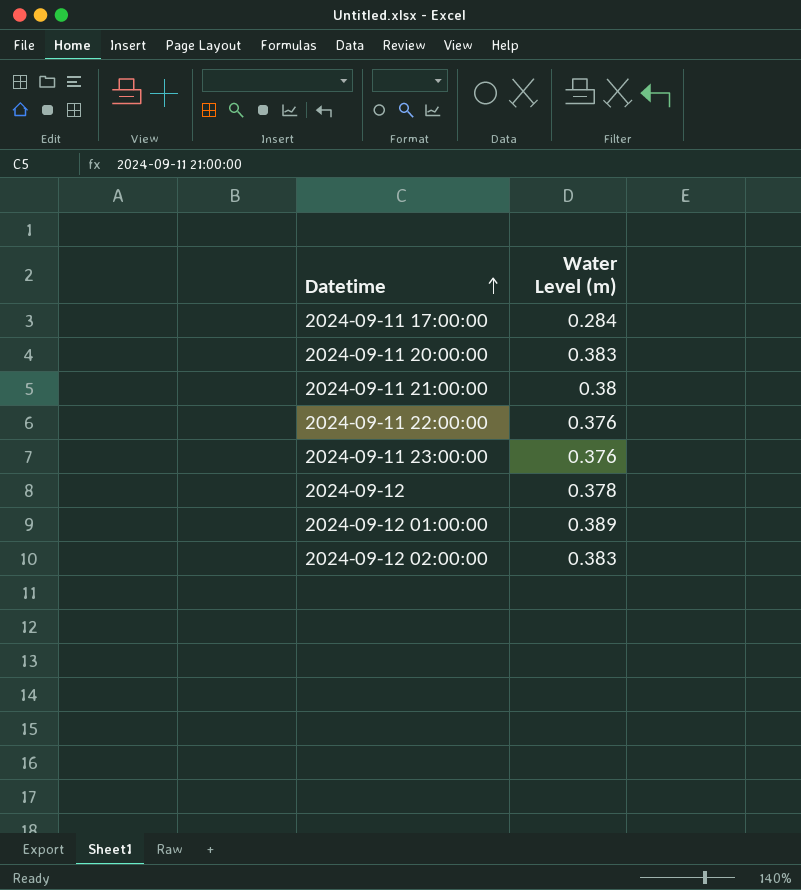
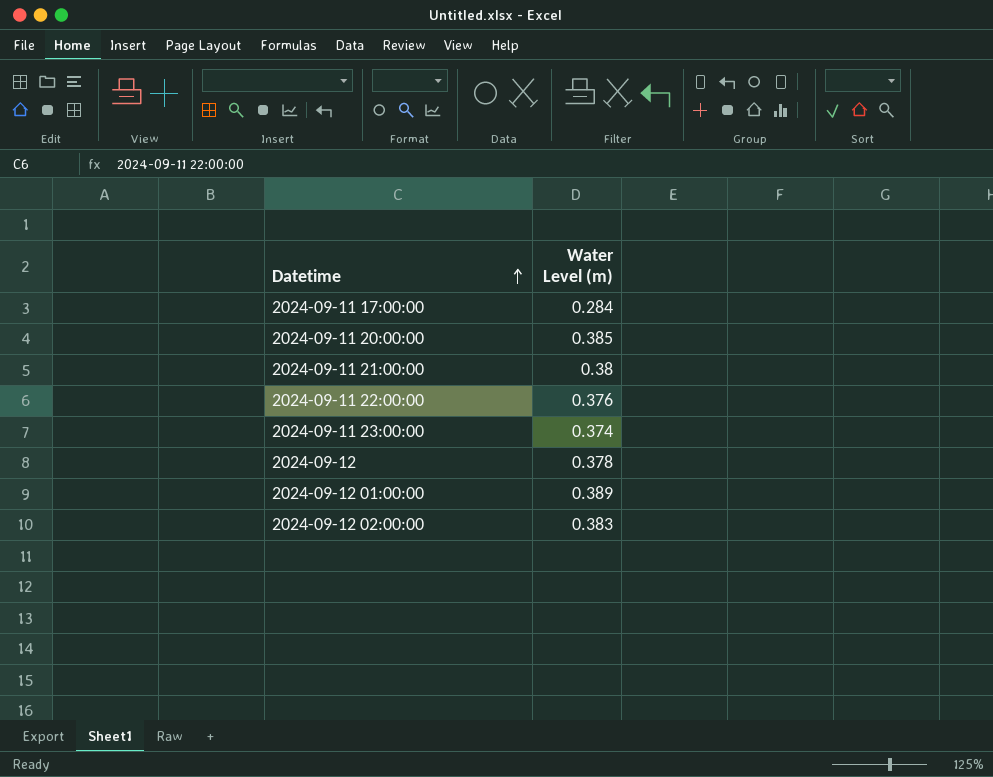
2024-09-11 20:00:00 | Water Level (m): 0.383 -> 0.385
2024-09-11 23:00:00 | Water Level (m): 0.376 -> 0.374

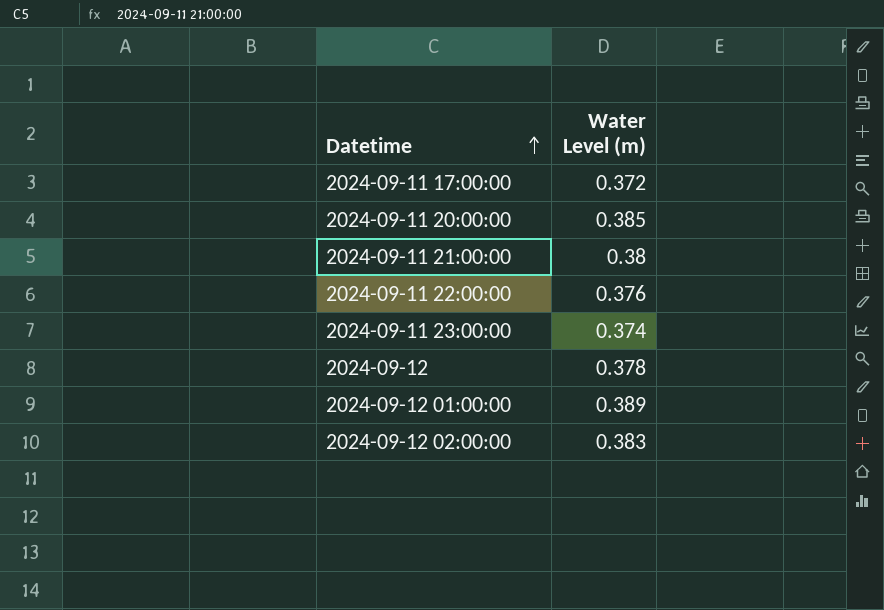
2024-09-11 17:00:00 | Water Level (m): 0.284 -> 0.372

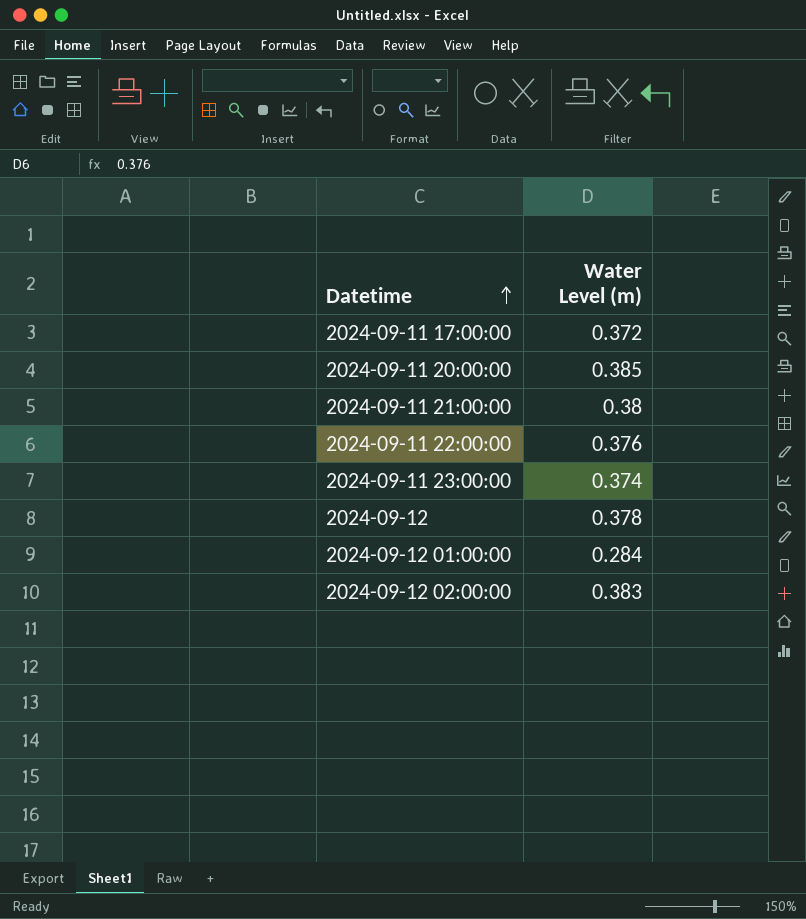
2024-09-12 01:00:00 | Water Level (m): 0.389 -> 0.284

